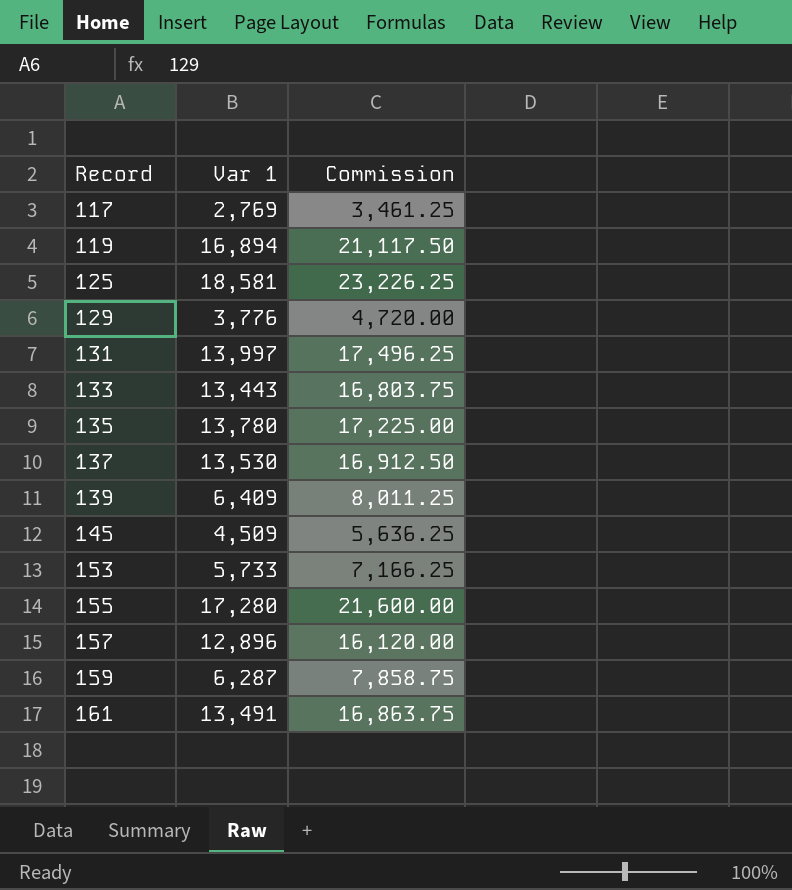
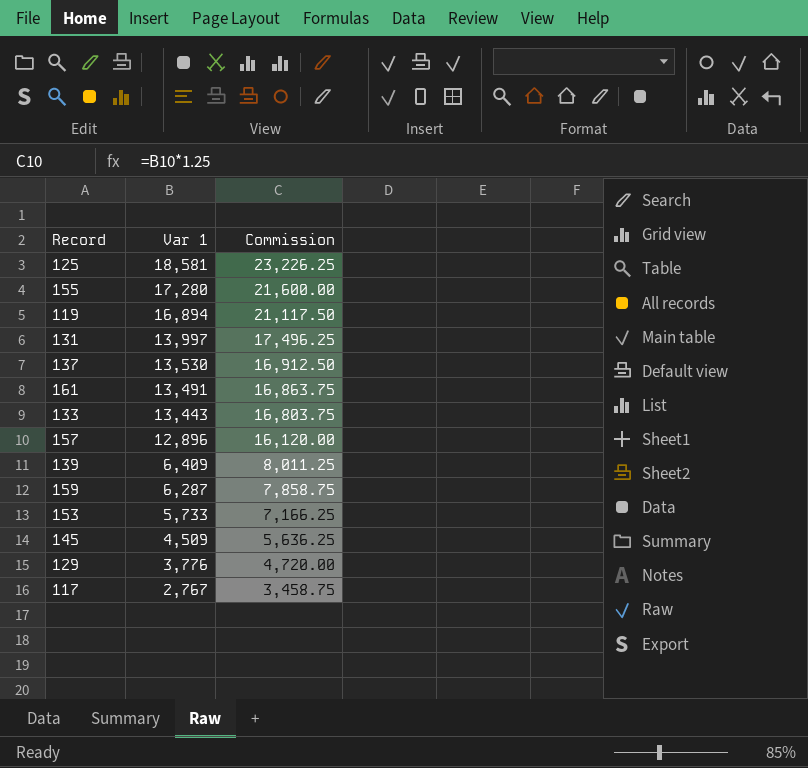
row order: Record ascending -> Var 1 descending
row 135: 13,780 | 17,225.00 -> none
117 | Var 1: 2,769 -> 2,767
117 | Commission: 3,461.25 -> 3,458.75

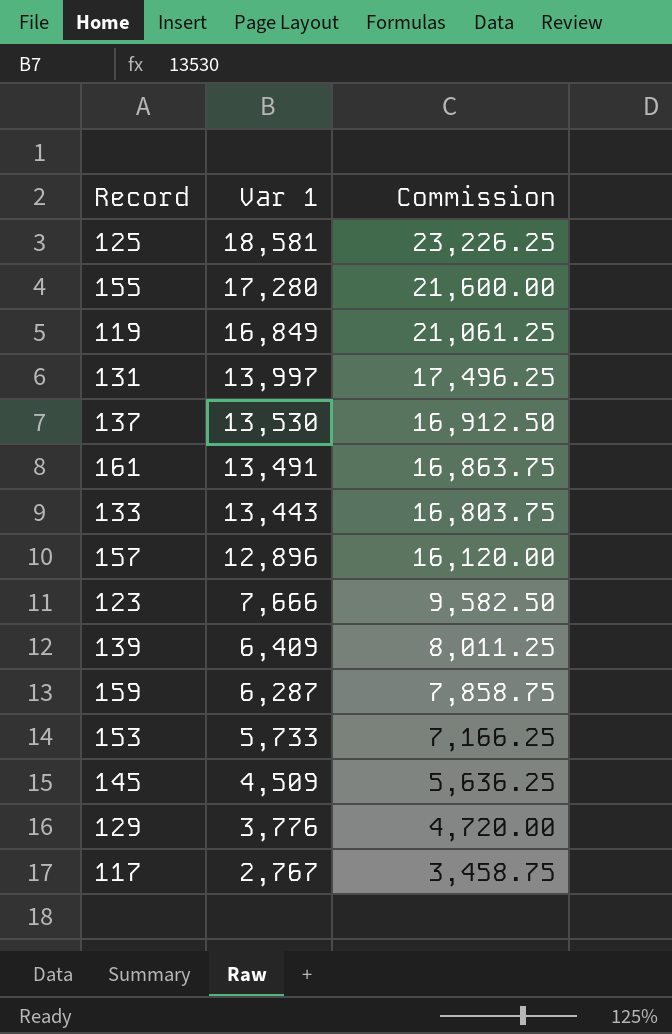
119 | Var 1: 16,894 -> 16,849
119 | Commission: 21,117.50 -> 21,061.25
row 123: none -> 7,666 | 9,582.50

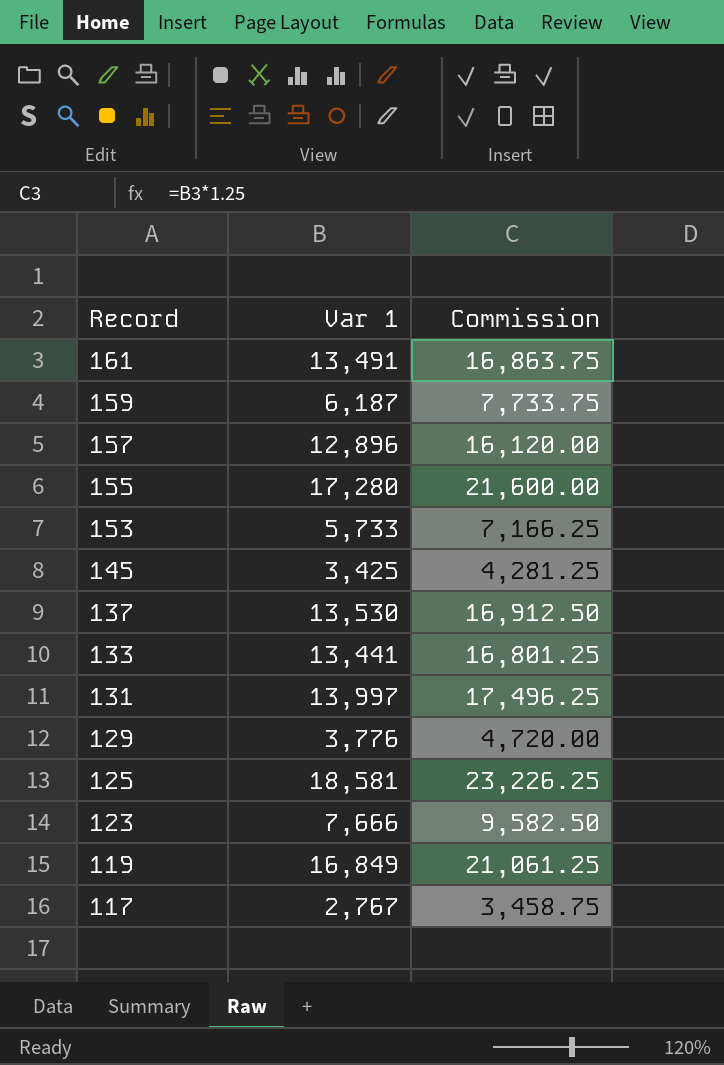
row order: Var 1 descending -> Record descending
row 139: 6,409 | 8,011.25 -> none
159 | Var 1: 6,287 -> 6,187
159 | Commission: 7,858.75 -> 7,733.75
145 | Var 1: 4,509 -> 3,425
145 | Commission: 5,636.25 -> 4,281.25
133 | Var 1: 13,443 -> 13,441
133 | Commission: 16,803.75 -> 16,801.25

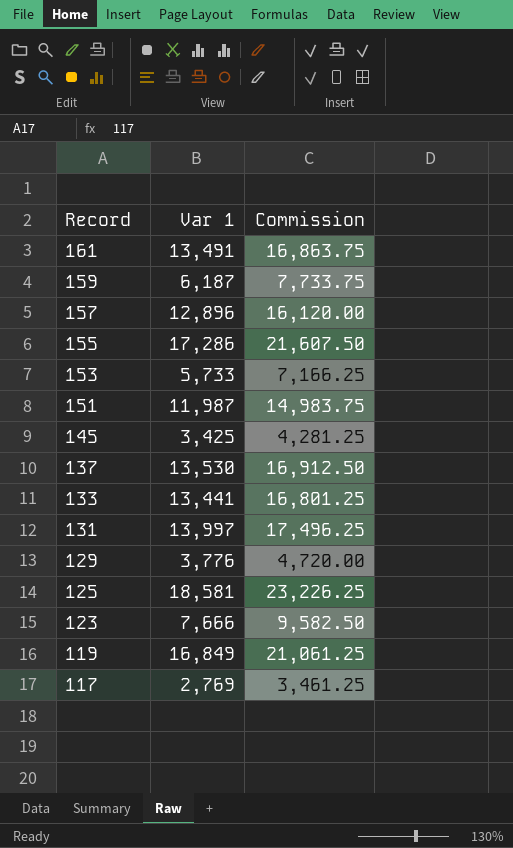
155 | Var 1: 17,280 -> 17,286
155 | Commission: 21,600.00 -> 21,607.50
row 151: none -> 11,987 | 14,983.75
117 | Var 1: 2,767 -> 2,769
117 | Commission: 3,458.75 -> 3,461.25

